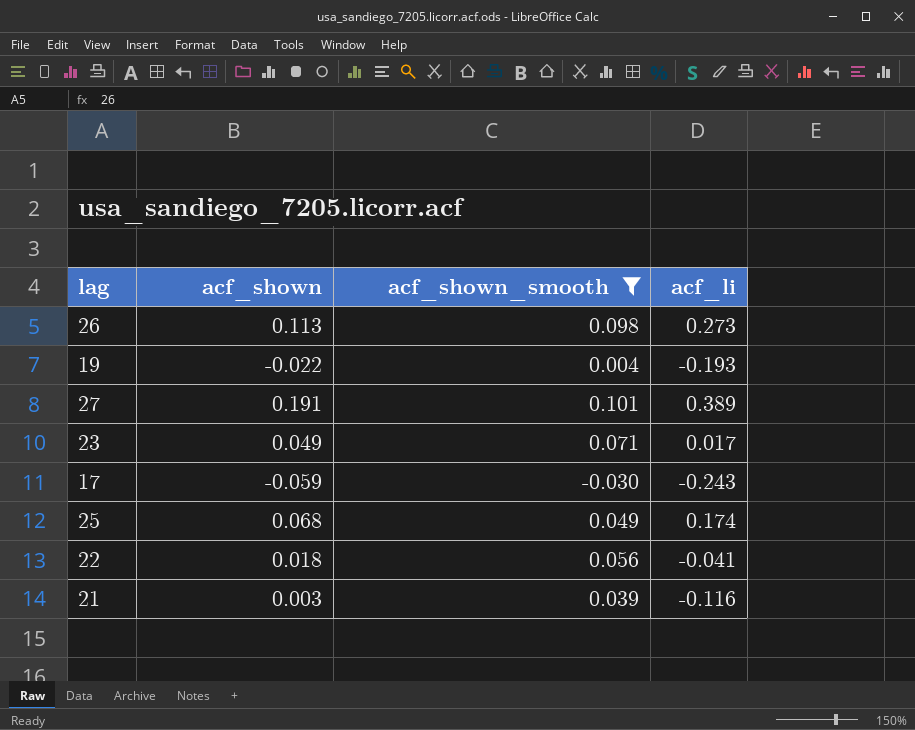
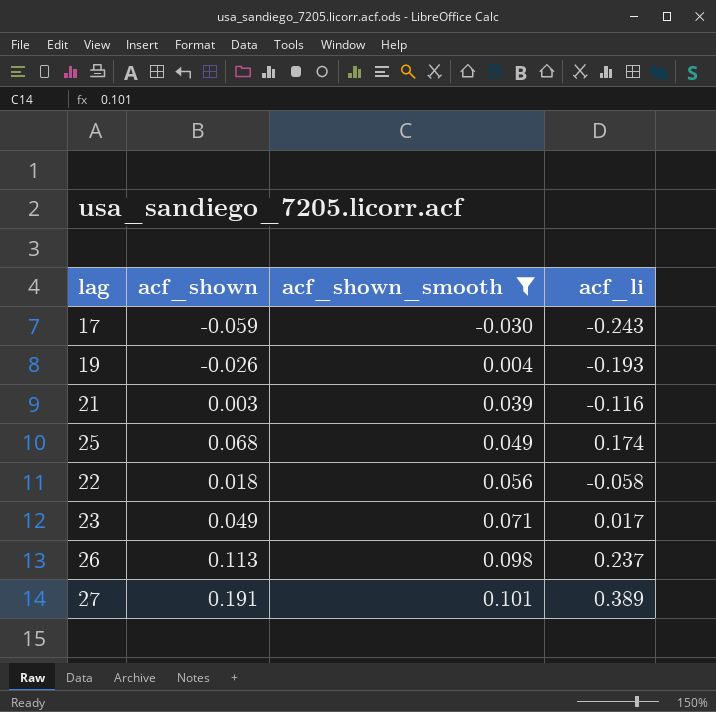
row order: none -> acf_shown_smooth ascending
19 | acf_shown: -0.022 -> -0.026
22 | acf_li: -0.041 -> -0.058
26 | acf_li: 0.273 -> 0.237

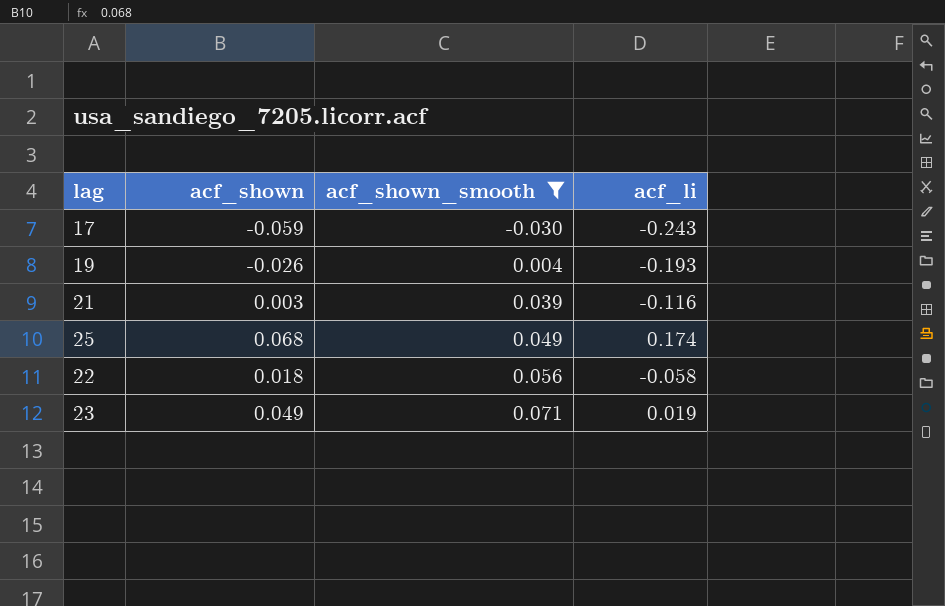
row 26: 0.113 | 0.098 | 0.237 -> none
row 27: 0.191 | 0.101 | 0.389 -> none
23 | acf_li: 0.017 -> 0.019

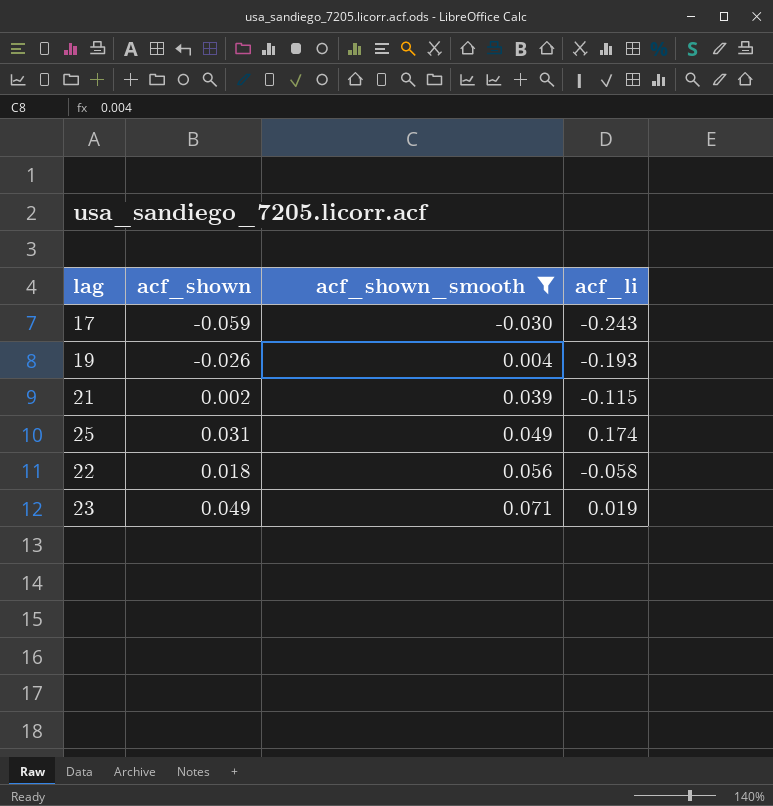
21 | acf_shown: 0.003 -> 0.002
21 | acf_li: -0.116 -> -0.115
25 | acf_shown: 0.068 -> 0.031

